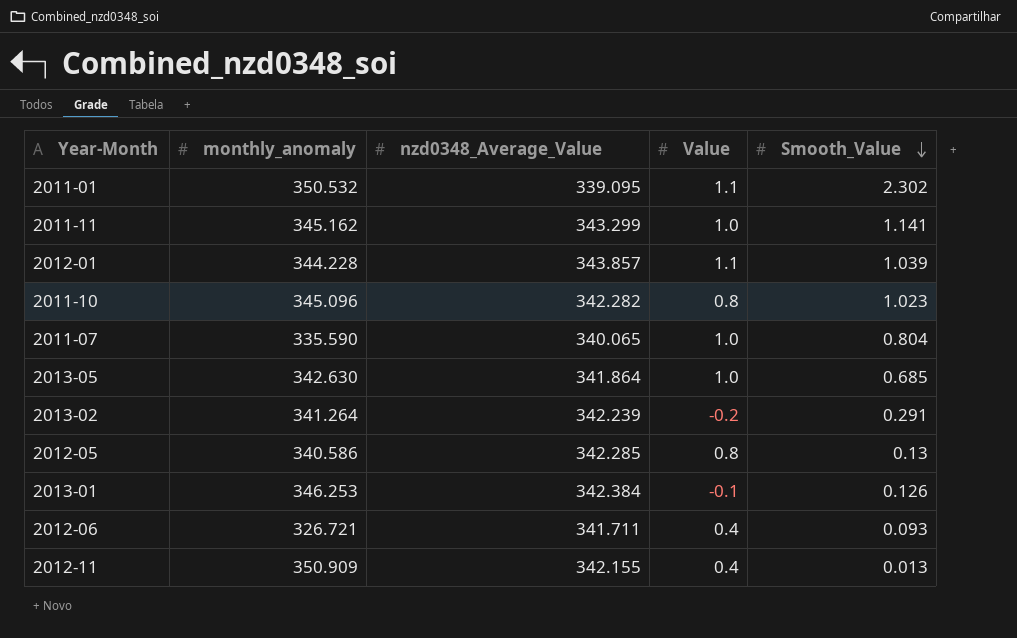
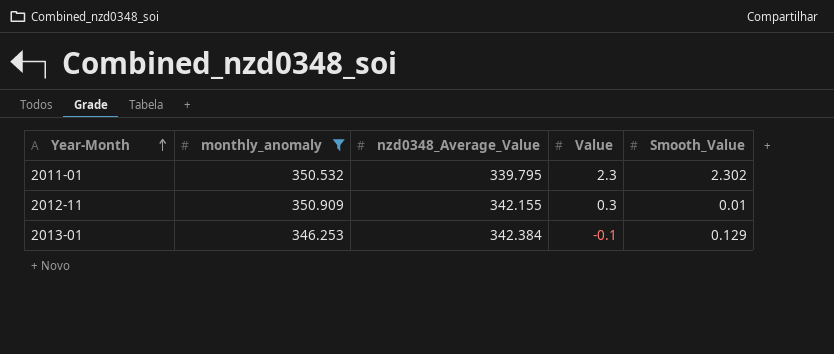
filter: none -> monthly_anomaly >= 346.253
row order: Smooth_Value descending -> Year-Month ascending
2011-01 | nzd0348_Average_Value: 339.095 -> 339.795
2011-01 | Value: 1.1 -> 2.3
2012-11 | Value: 0.4 -> 0.3
2012-11 | Smooth_Value: 0.013 -> 0.01
2013-01 | Smooth_Value: 0.126 -> 0.129

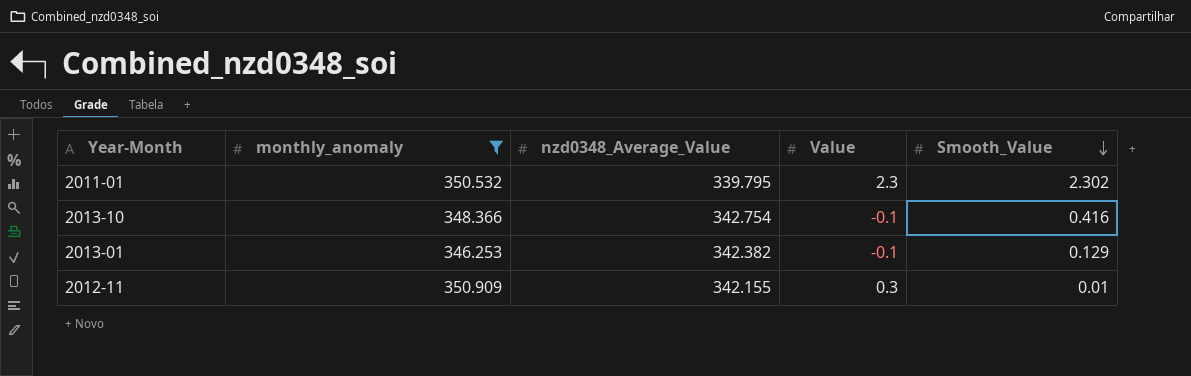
row order: Year-Month ascending -> Smooth_Value descending
row 2013-10: none -> 348.366 | 342.754 | -0.1 | 0.416
2013-01 | nzd0348_Average_Value: 342.384 -> 342.382

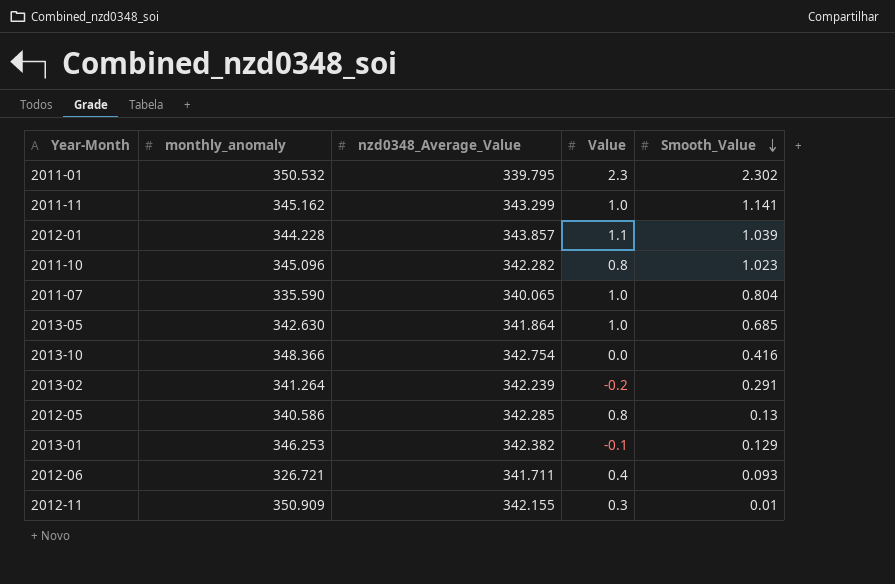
filter: monthly_anomaly >= 346.253 -> none
2013-10 | Value: -0.1 -> 0.0

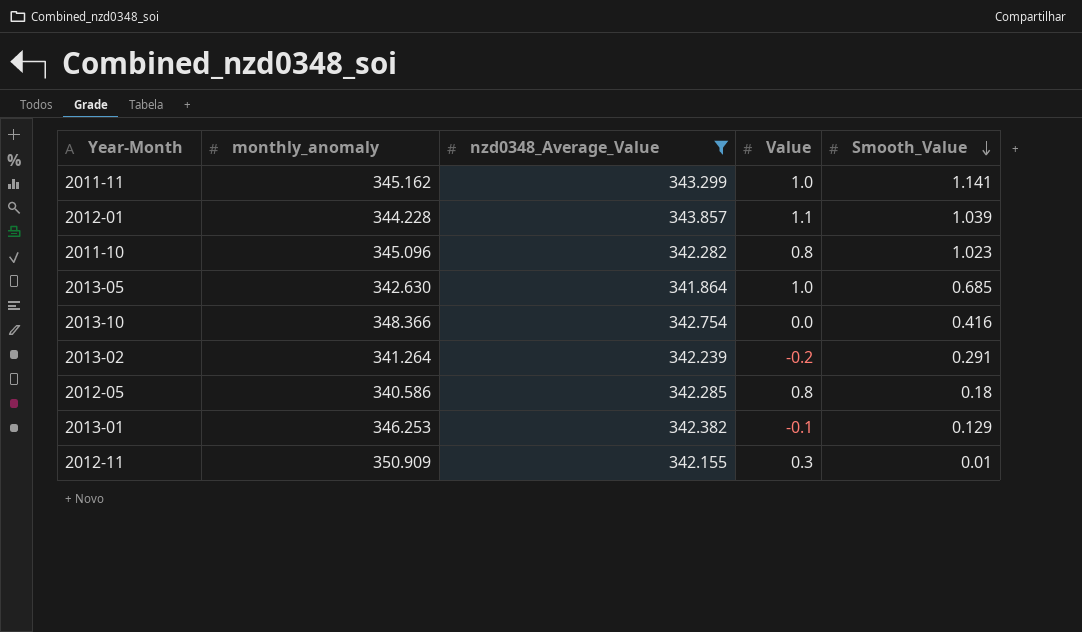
filter: none -> nzd0348_Average_Value >= 341.864
2012-05 | Smooth_Value: 0.13 -> 0.18

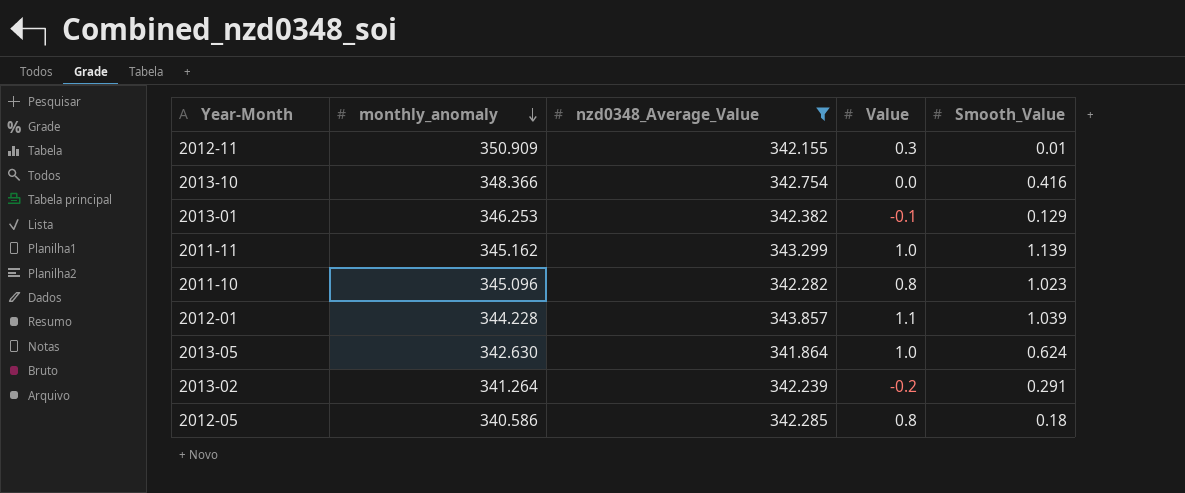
row order: Smooth_Value descending -> monthly_anomaly descending
2011-11 | Smooth_Value: 1.141 -> 1.139
2013-05 | Smooth_Value: 0.685 -> 0.624

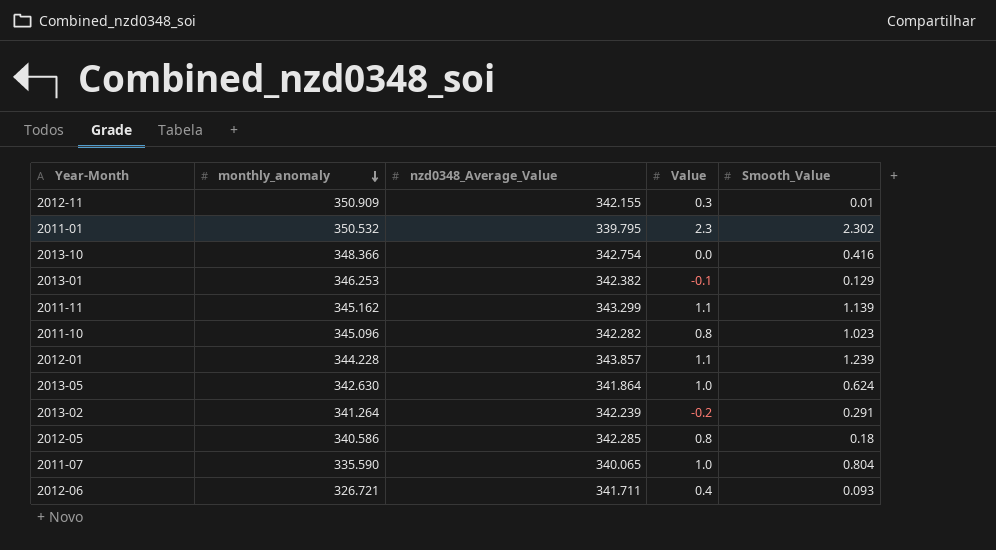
filter: nzd0348_Average_Value >= 341.864 -> none
2011-11 | Value: 1.0 -> 1.1
2012-01 | Smooth_Value: 1.039 -> 1.239

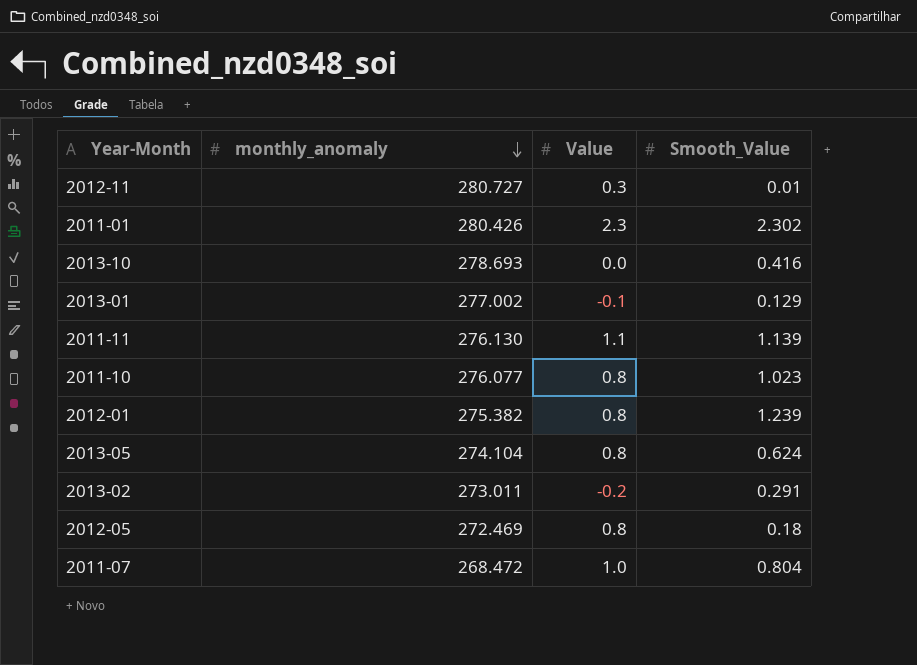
column nzd0348_Average_Value | position: 3 -> none
row 2012-06: 326.721 | 341.711 | 0.4 | 0.093 -> none
2012-11 | monthly_anomaly: 350.909 -> 280.727
2011-01 | monthly_anomaly: 350.532 -> 280.426
2013-10 | monthly_anomaly: 348.366 -> 278.693
2013-01 | monthly_anomaly: 346.253 -> 277.002
2011-11 | monthly_anomaly: 345.162 -> 276.130
2011-10 | monthly_anomaly: 345.096 -> 276.077
2012-01 | monthly_anomaly: 344.228 -> 275.382
2012-01 | Value: 1.1 -> 0.8
2013-05 | monthly_anomaly: 342.630 -> 274.104
2013-05 | Value: 1.0 -> 0.8
2013-02 | monthly_anomaly: 341.264 -> 273.011
2012-05 | monthly_anomaly: 340.586 -> 272.469
2011-07 | monthly_anomaly: 335.590 -> 268.472

